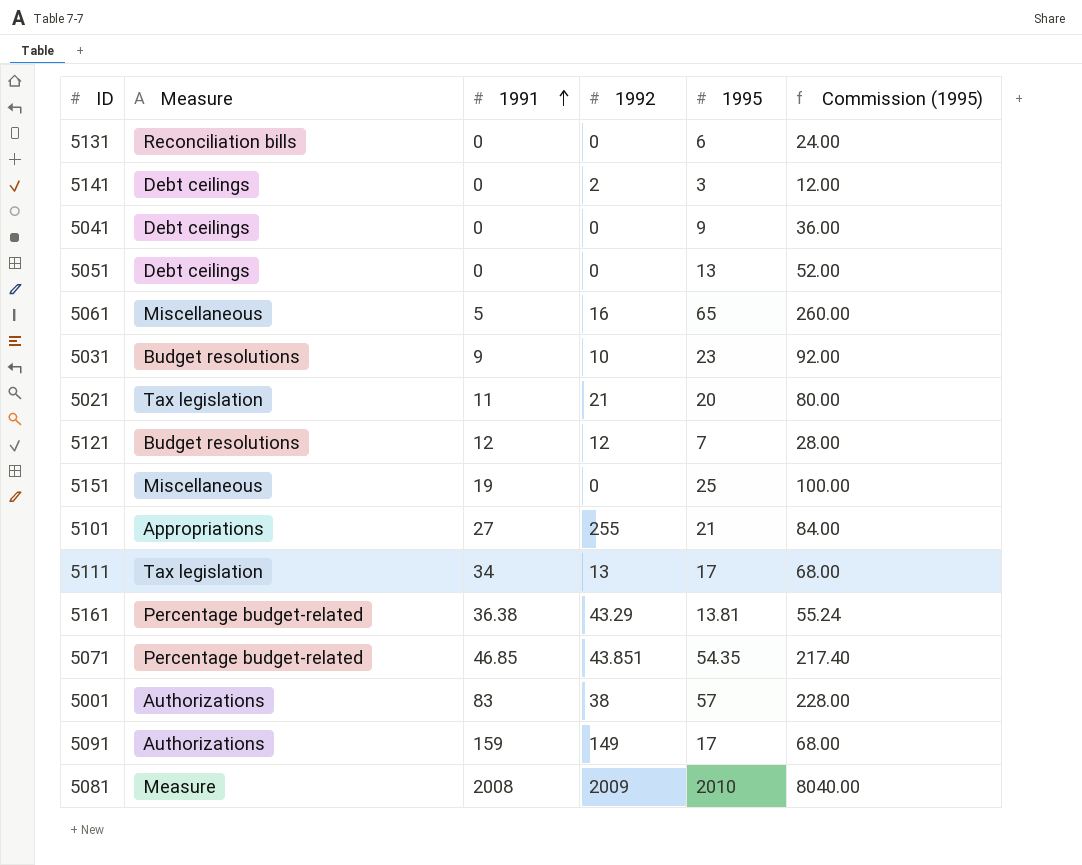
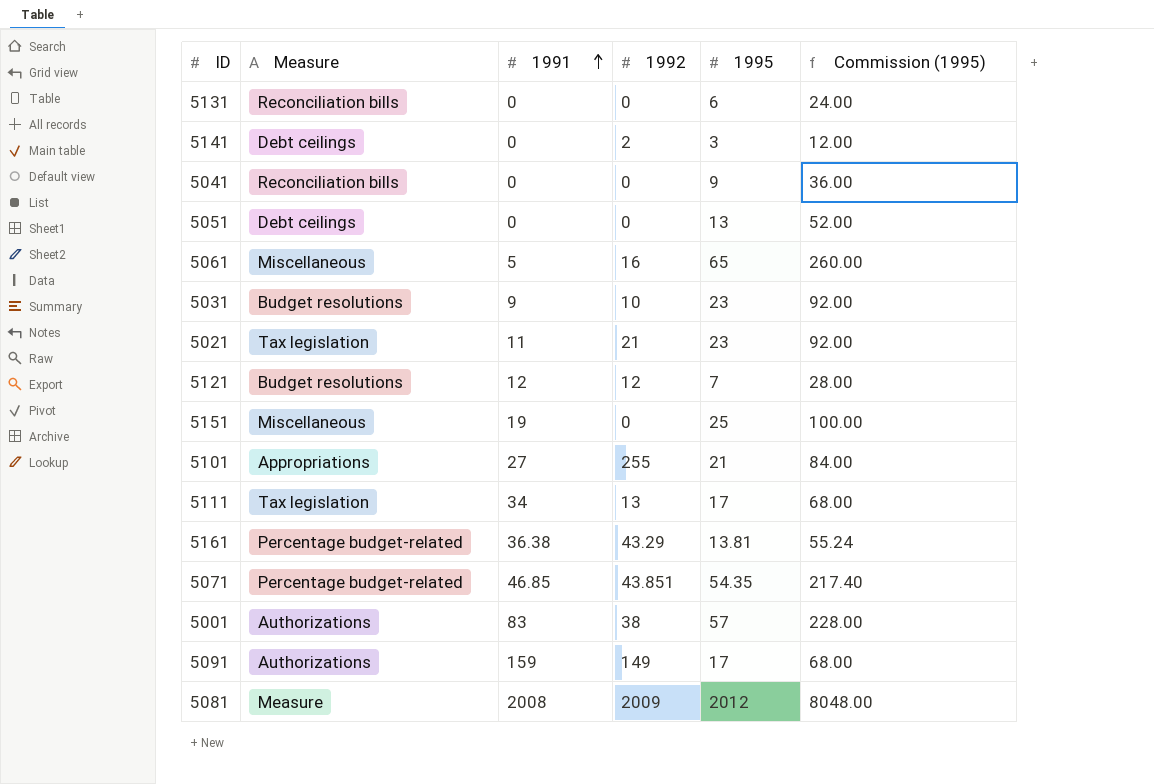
5041 | Measure: Debt ceilings -> Reconciliation bills
5021 | 1995: 20 -> 23
5021 | Commission (1995): 80.00 -> 92.00
5081 | 1995: 2010 -> 2012
5081 | Commission (1995): 8040.00 -> 8048.00

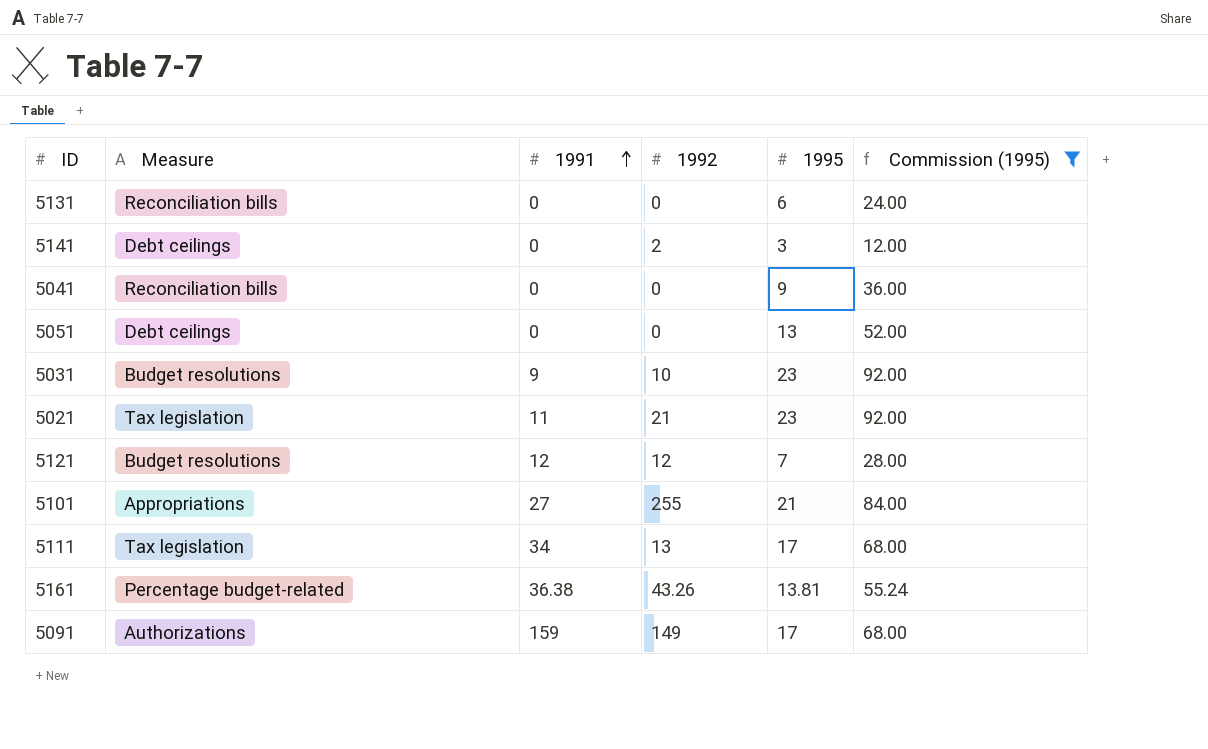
filter: none -> Commission (1995) <= 92.00
5161 | 1992: 43.29 -> 43.26

